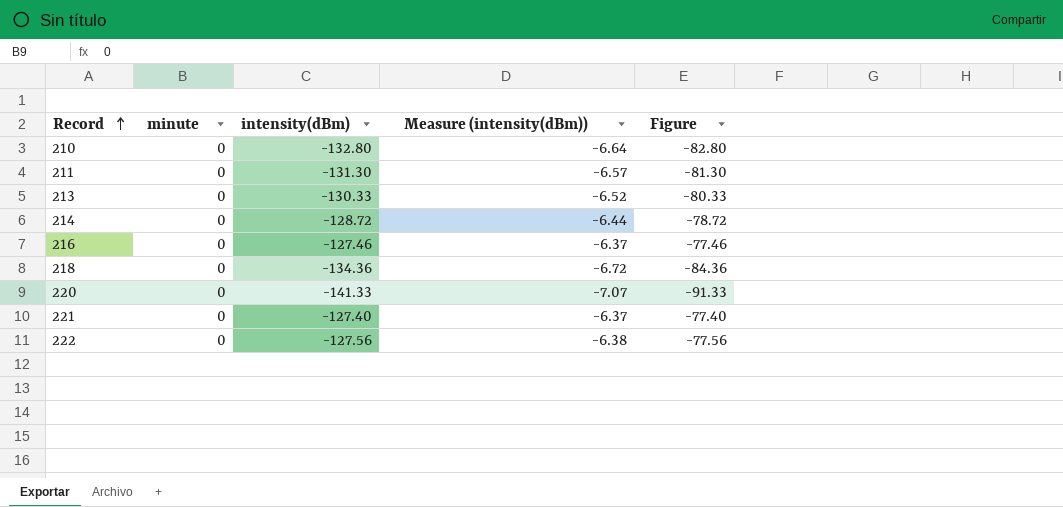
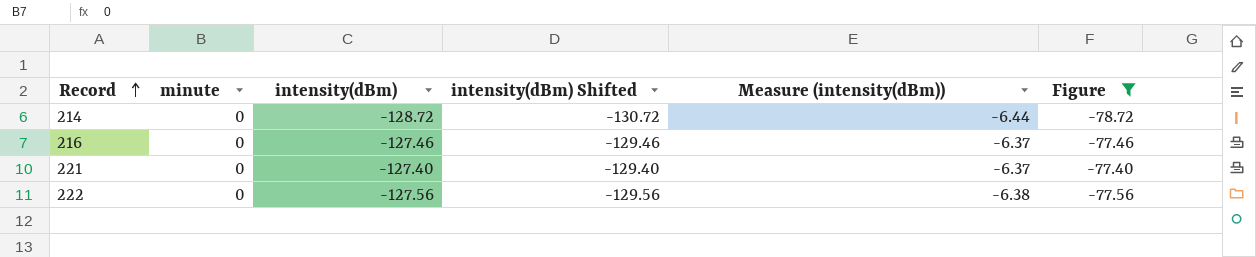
filter: none -> Figure >= -78.72
column intensity(dBm) Shifted | formula: none -> [intensity(dBm)] - 2

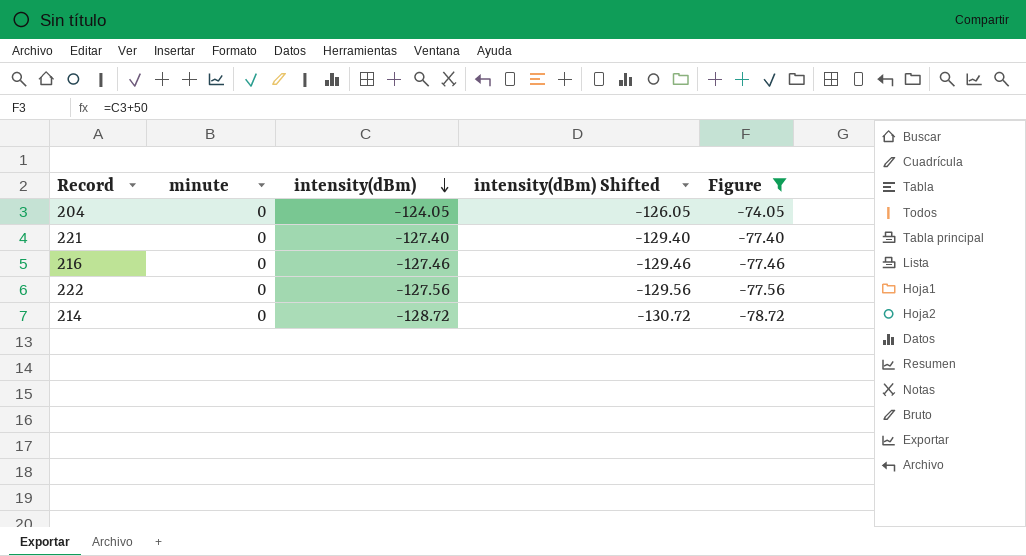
row order: Record ascending -> intensity(dBm) descending
column Measure (intensity(dBm)) | formula: [intensity(dBm)] * 0.05 -> none
row 204: none -> 0 | -124.05 | -126.05 | -74.05

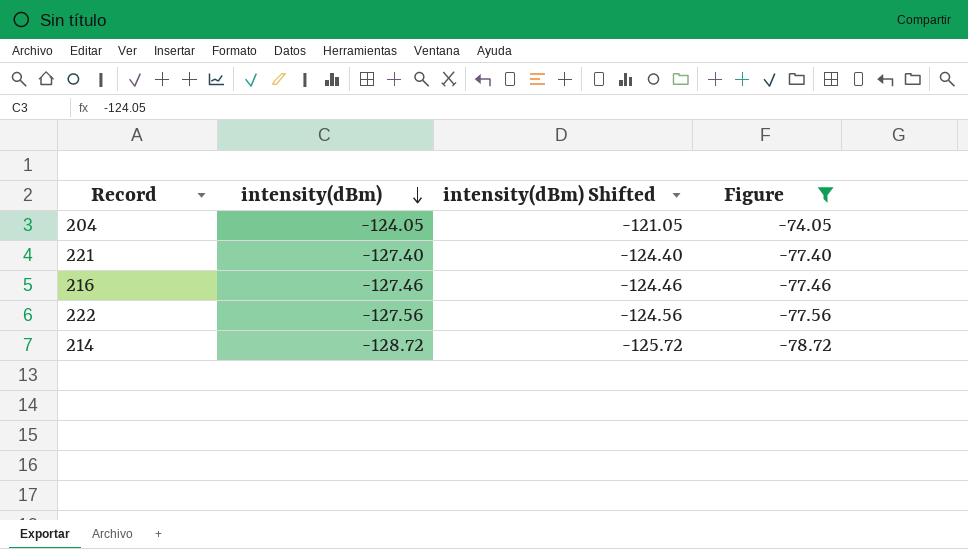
column minute | position: 2 -> none
column intensity(dBm) Shifted | formula: [intensity(dBm)] - 2 -> [intensity(dBm)] + 3

